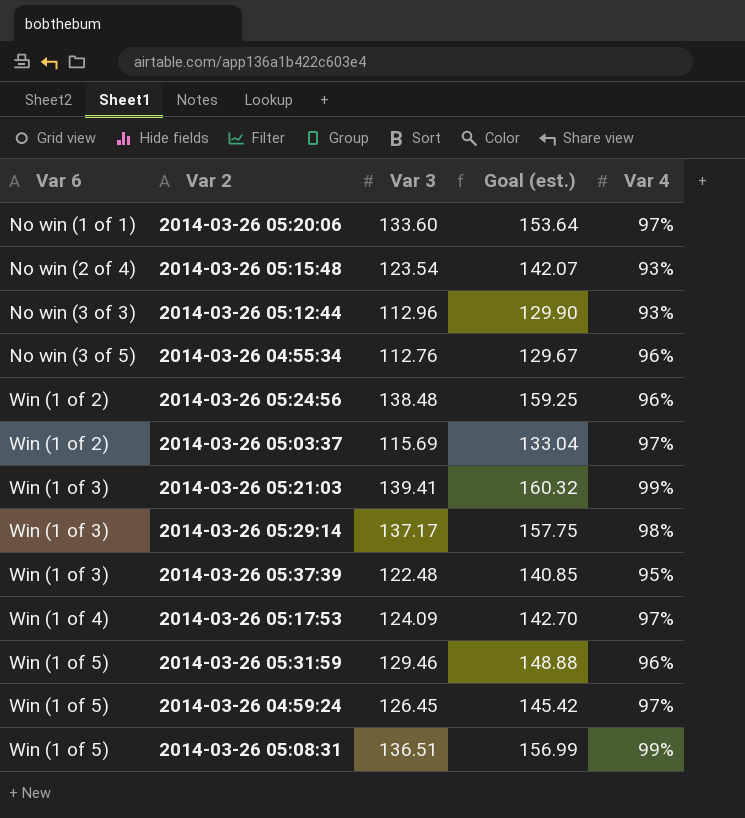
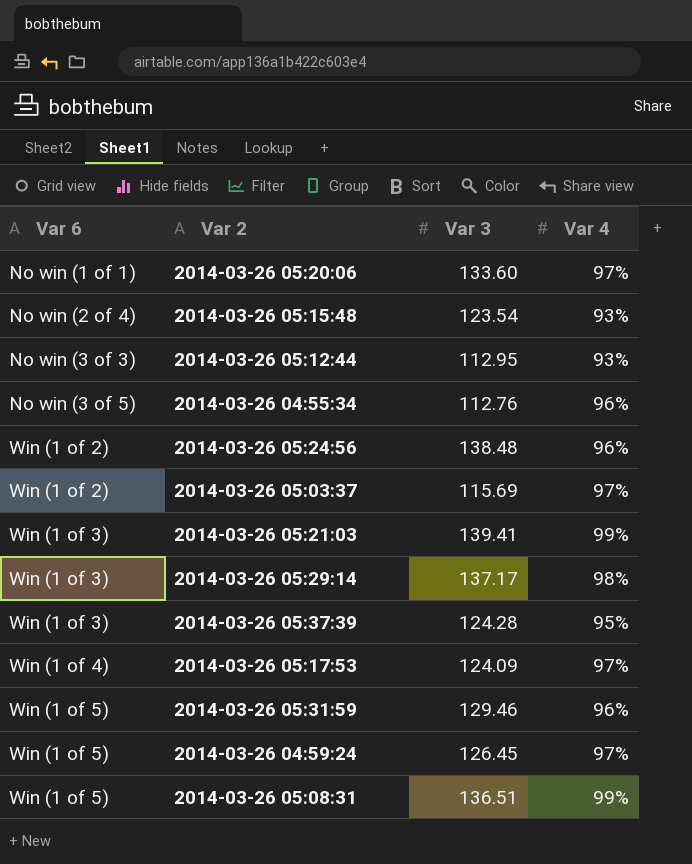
column Goal (est.) | formula: [Var 3] * 1.15 -> none
2014-03-26 05:12:44 | Var 3: 112.96 -> 112.95
2014-03-26 05:37:39 | Var 3: 122.48 -> 124.28

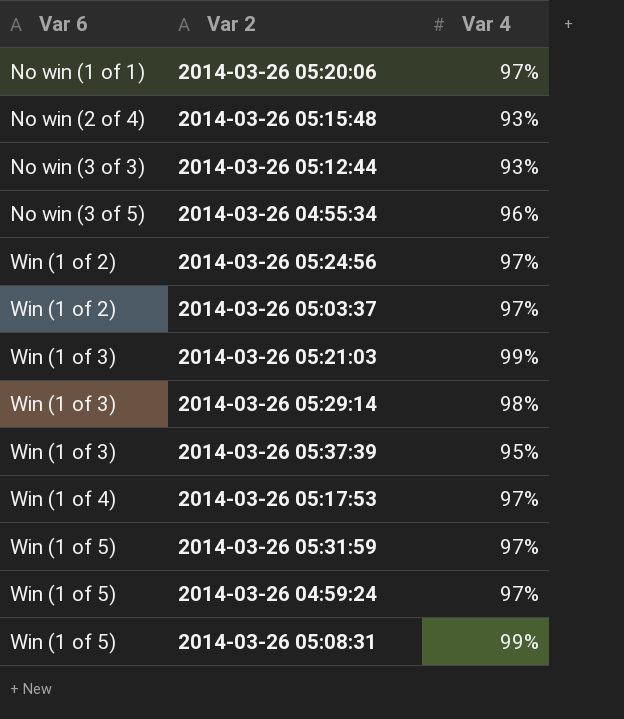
column Var 3 | position: 3 -> none
2014-03-26 05:24:56 | Var 4: 96% -> 97%
2014-03-26 05:31:59 | Var 4: 96% -> 97%

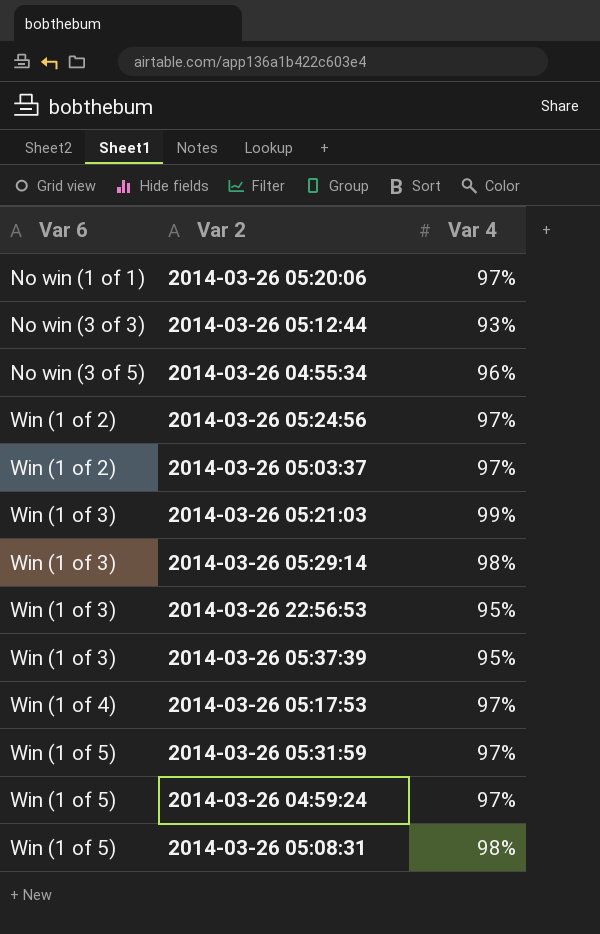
row 2014-03-26 05:15:48: No win (2 of 4) | 93% -> none
row 2014-03-26 22:56:53: none -> Win (1 of 3) | 95%
2014-03-26 05:08:31 | Var 4: 99% -> 98%

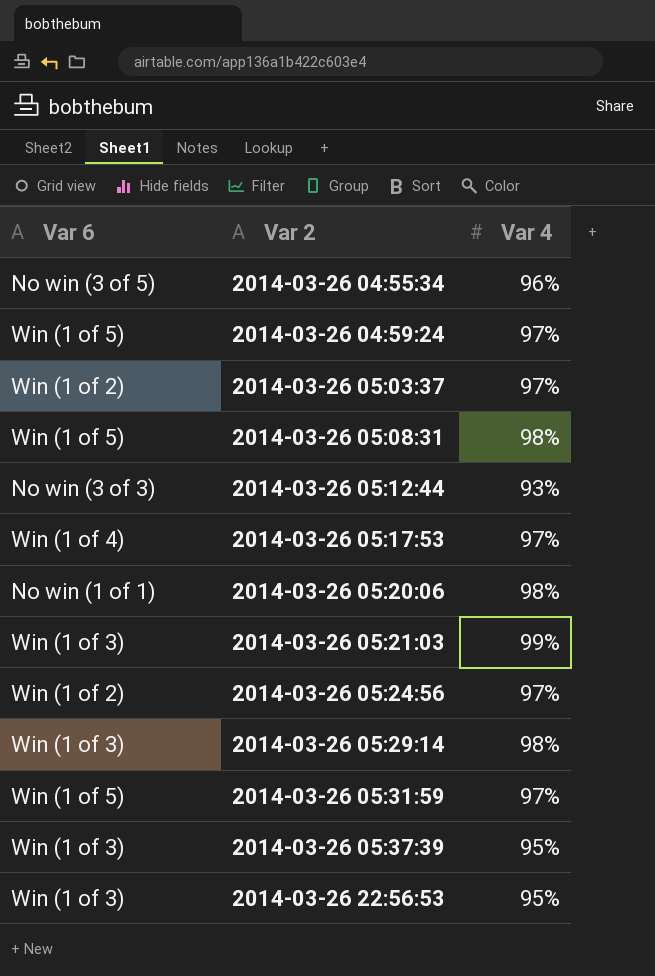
row order: Var 6 ascending -> Var 2 ascending
2014-03-26 05:20:06 | Var 4: 97% -> 98%

